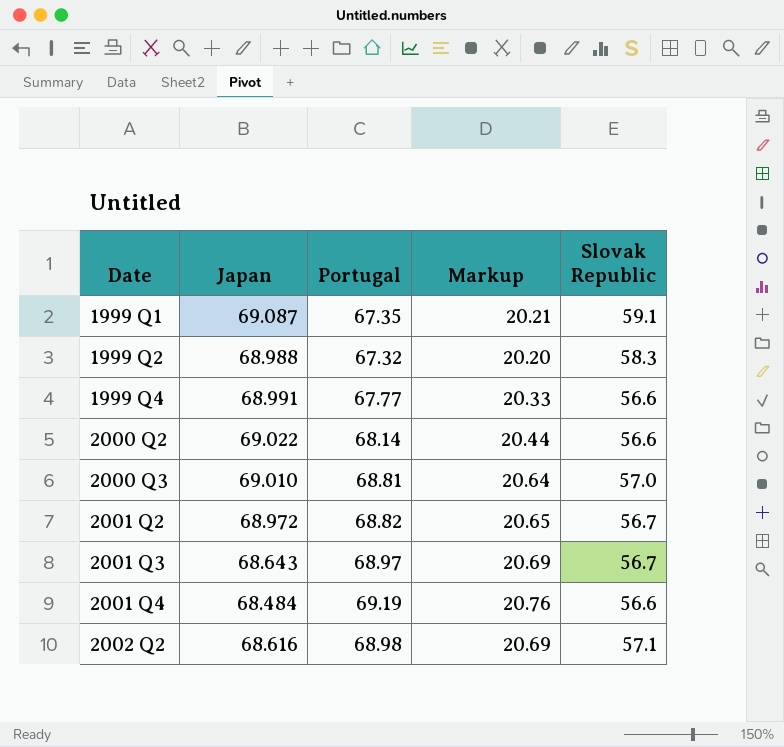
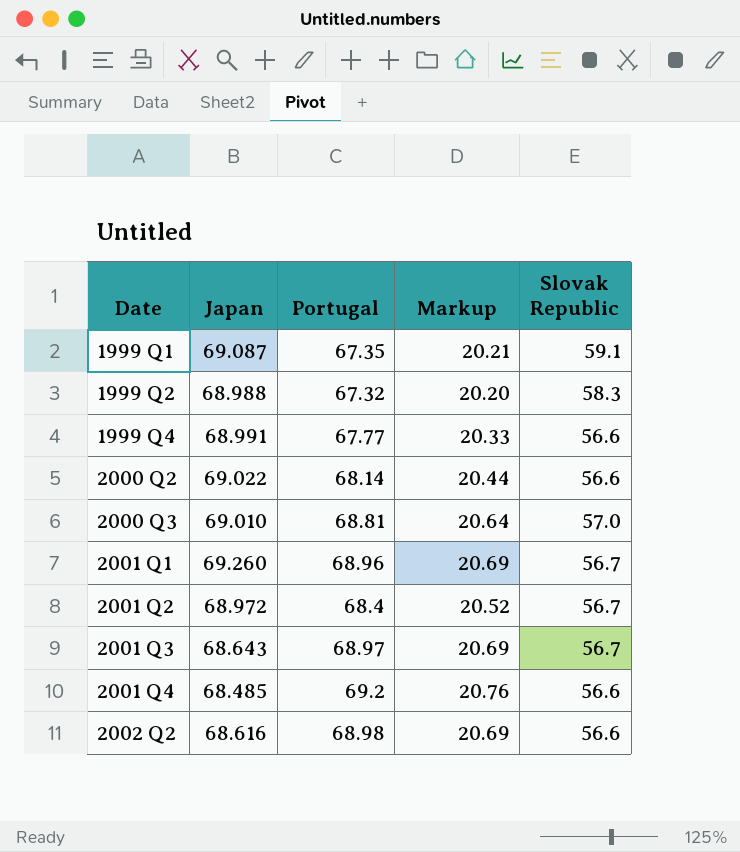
row 2001 Q1: none -> 69.260 | 68.96 | 20.69 | 56.7
2001 Q2 | Portugal: 68.82 -> 68.4
2001 Q2 | Markup: 20.65 -> 20.52
2001 Q4 | Japan: 68.484 -> 68.485
2001 Q4 | Portugal: 69.19 -> 69.2
2002 Q2 | Slovak Republic: 57.1 -> 56.6

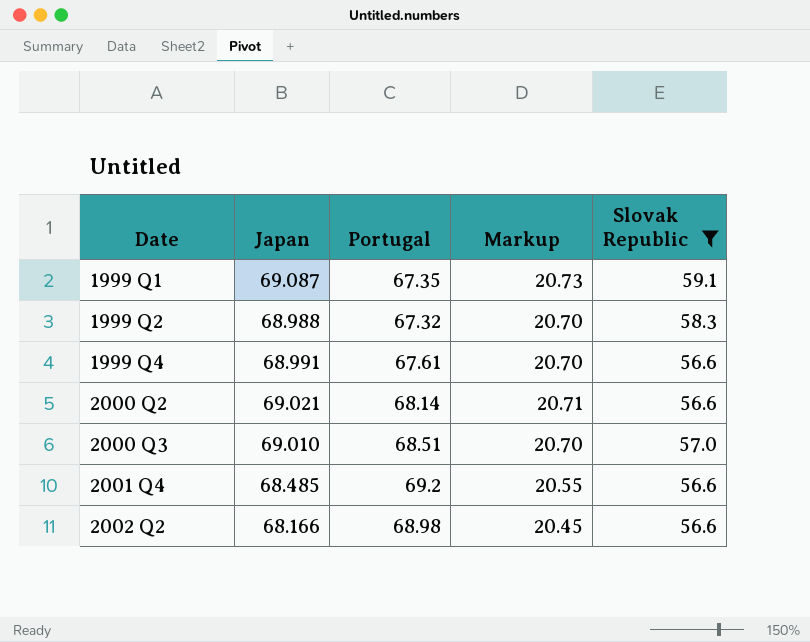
filter: none -> Slovak Republic != 56.7
column Markup | formula: [Portugal] * 0.3 -> [Japan] * 0.3
1999 Q4 | Portugal: 67.77 -> 67.61
2000 Q2 | Japan: 69.022 -> 69.021
2000 Q3 | Portugal: 68.81 -> 68.51
2002 Q2 | Japan: 68.616 -> 68.166

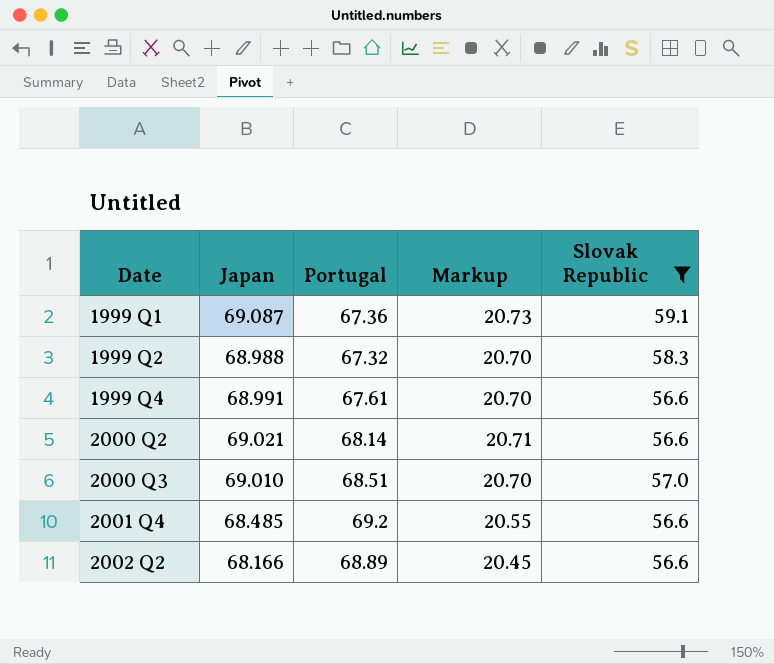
1999 Q1 | Portugal: 67.35 -> 67.36
2002 Q2 | Portugal: 68.98 -> 68.89

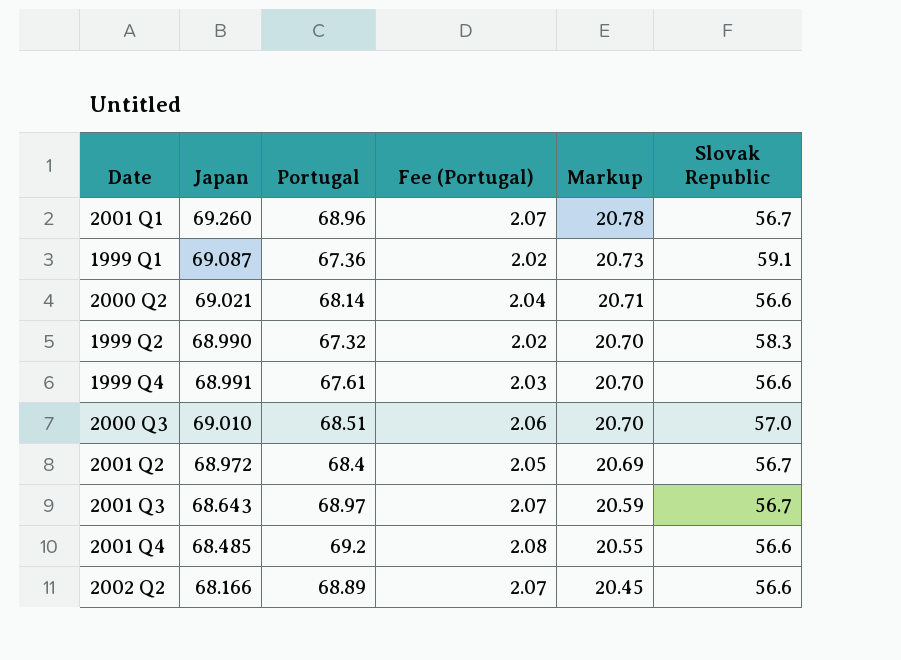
filter: Slovak Republic != 56.7 -> none
row order: Date ascending -> Markup descending
column Fee (Portugal) | formula: none -> [Portugal] * 0.03
1999 Q2 | Japan: 68.988 -> 68.990

